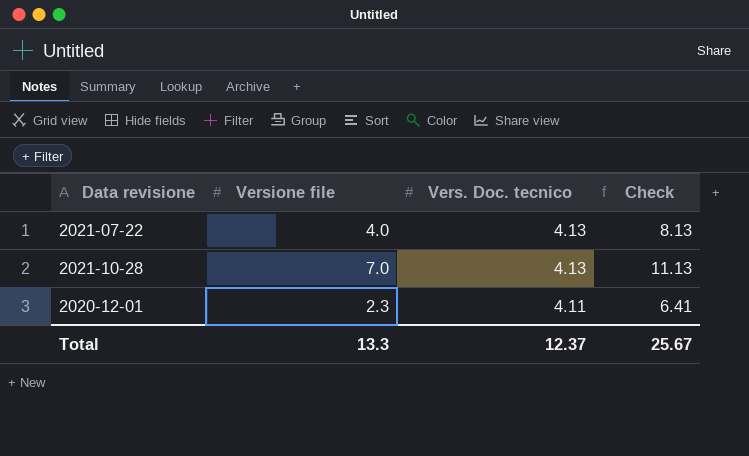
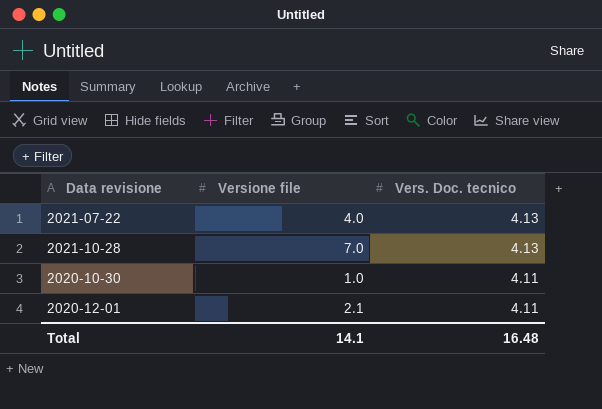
column Check | formula: [Versione file] + [Vers. Doc. tecnico] -> none
row 2020-10-30: none -> 1.0 | 4.11
2020-12-01 | Versione file: 2.3 -> 2.1
Total | Versione file: 13.3 -> 14.1
Total | Vers. Doc. tecnico: 12.37 -> 16.48

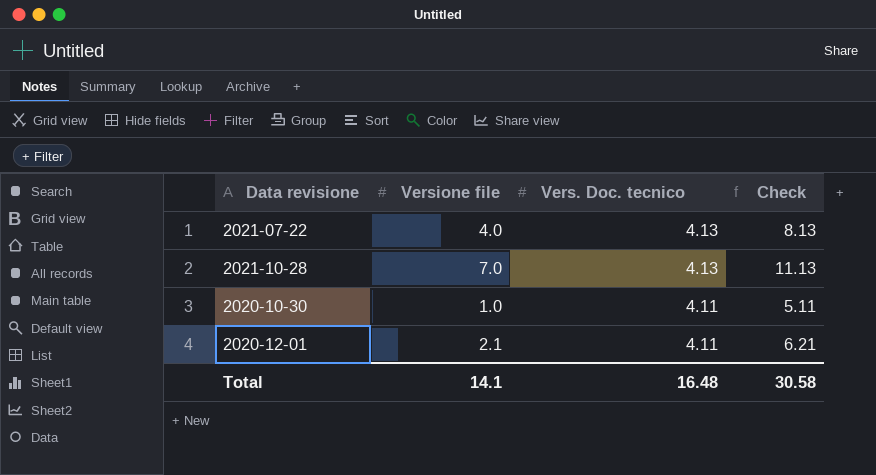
column Check | formula: none -> [Versione file] + [Vers. Doc. tecnico]

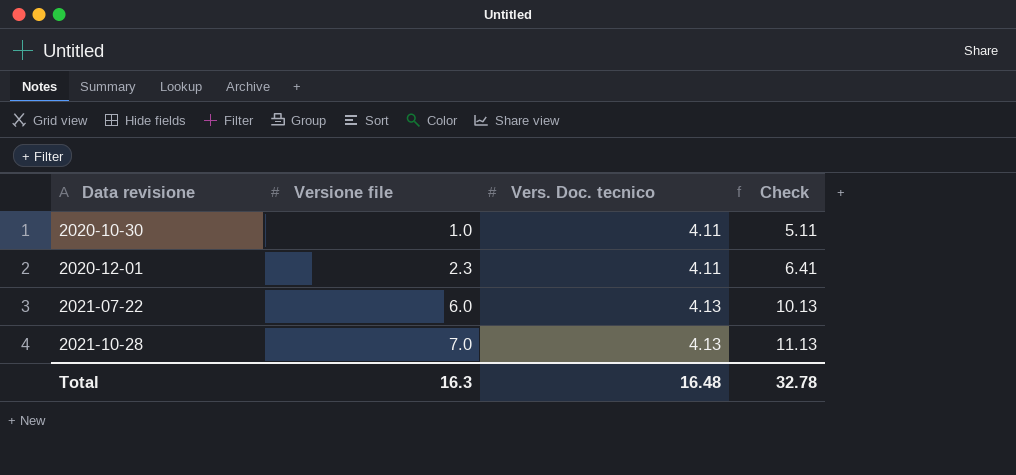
row order: Vers. Doc. tecnico descending -> Data revisione ascending
2020-12-01 | Versione file: 2.1 -> 2.3
2020-12-01 | Check: 6.21 -> 6.41
2021-07-22 | Versione file: 4.0 -> 6.0
2021-07-22 | Check: 8.13 -> 10.13
Total | Versione file: 14.1 -> 16.3
Total | Check: 30.58 -> 32.78

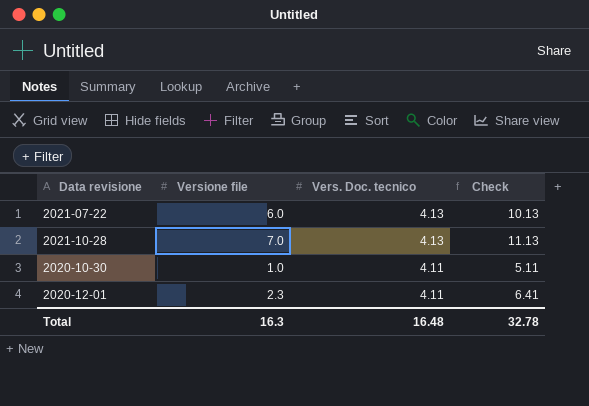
row order: Data revisione ascending -> Vers. Doc. tecnico descending

